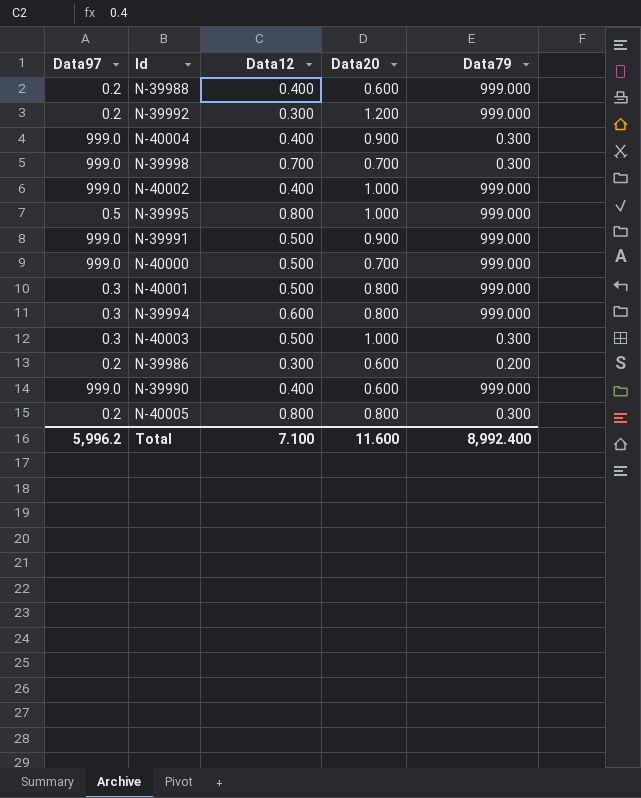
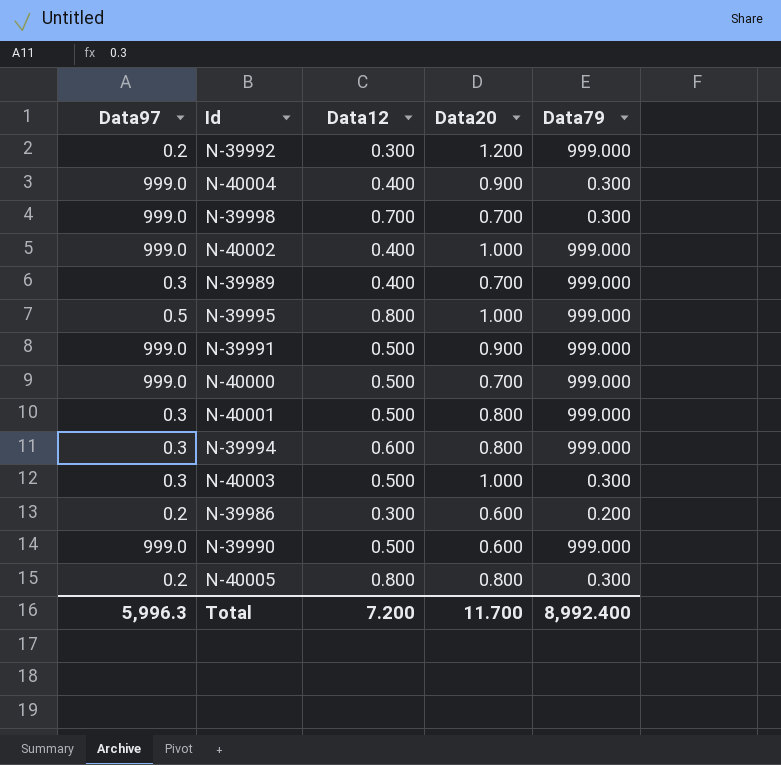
row N-39988: 0.2 | 0.400 | 0.600 | 999.000 -> none
row N-39989: none -> 0.3 | 0.400 | 0.700 | 999.000
N-39990 | Data12: 0.400 -> 0.500
Total | Data97: 5,996.2 -> 5,996.3
Total | Data12: 7.100 -> 7.200
Total | Data20: 11.600 -> 11.700

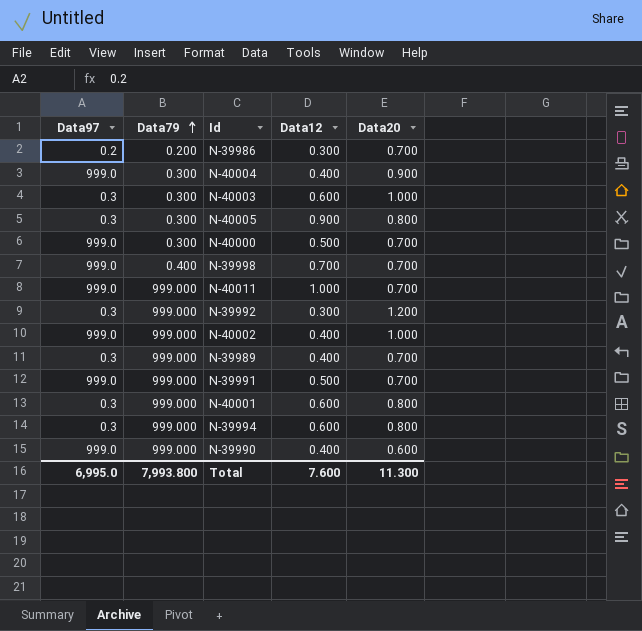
row order: none -> Data79 ascending
column Data79 | position: 5 -> 2
row N-39995: 0.5 | 0.800 | 1.000 | 999.000 -> none
N-39986 | Data20: 0.600 -> 0.700
N-40003 | Data12: 0.500 -> 0.600
N-40005 | Data97: 0.2 -> 0.3
N-40005 | Data12: 0.800 -> 0.900
N-40000 | Data79: 999.000 -> 0.300
N-39998 | Data79: 0.300 -> 0.400
row N-40011: none -> 999.0 | 999.000 | 1.000 | 0.700
N-39992 | Data97: 0.2 -> 0.3
N-39991 | Data20: 0.900 -> 0.700
N-40001 | Data12: 0.500 -> 0.600
N-39990 | Data12: 0.500 -> 0.400
Total | Data97: 5,996.3 -> 6,995.0
Total | Data79: 8,992.400 -> 7,993.800
Total | Data12: 7.200 -> 7.600
Total | Data20: 11.700 -> 11.300

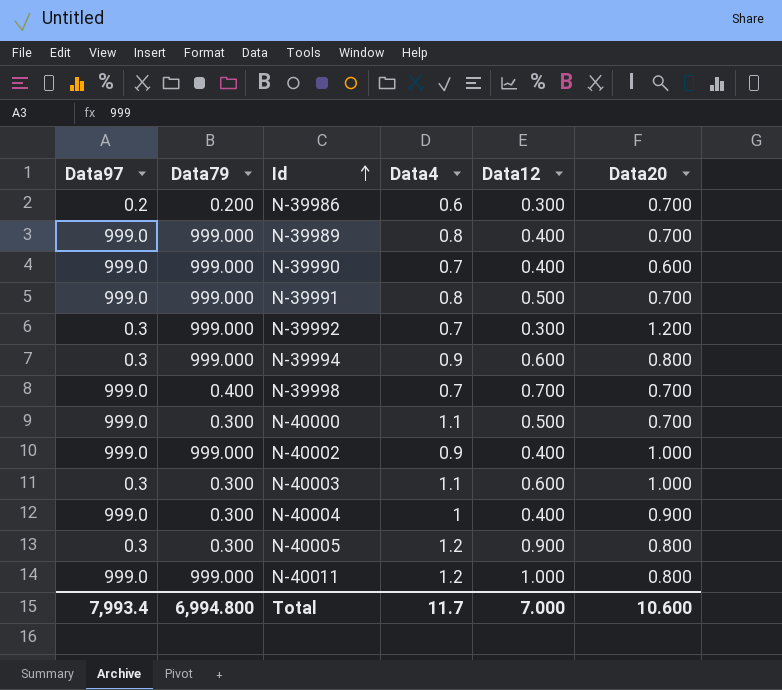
row order: Data79 ascending -> Id ascending
column Data4 | position: none -> 4
row N-40001: 0.3 | 999.000 | 0.600 | 0.800 -> none
N-39989 | Data97: 0.3 -> 999.0
N-40011 | Data20: 0.700 -> 0.800
Total | Data97: 6,995.0 -> 7,993.4
Total | Data79: 7,993.800 -> 6,994.800
Total | Data12: 7.600 -> 7.000
Total | Data20: 11.300 -> 10.600

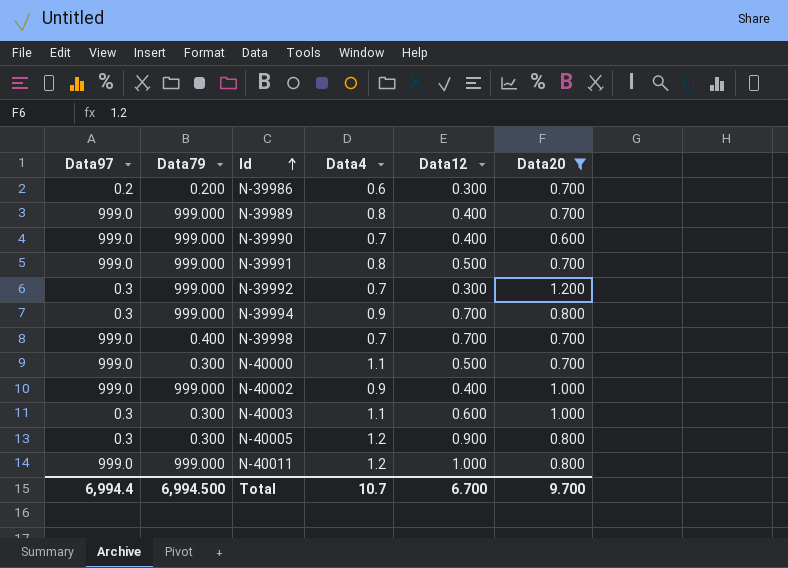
filter: none -> Data20 != 0.900
N-39994 | Data12: 0.600 -> 0.700
Total | Data97: 7,993.4 -> 6,994.4
Total | Data79: 6,994.800 -> 6,994.500
Total | Data4: 11.7 -> 10.7
Total | Data12: 7.000 -> 6.700
Total | Data20: 10.600 -> 9.700

